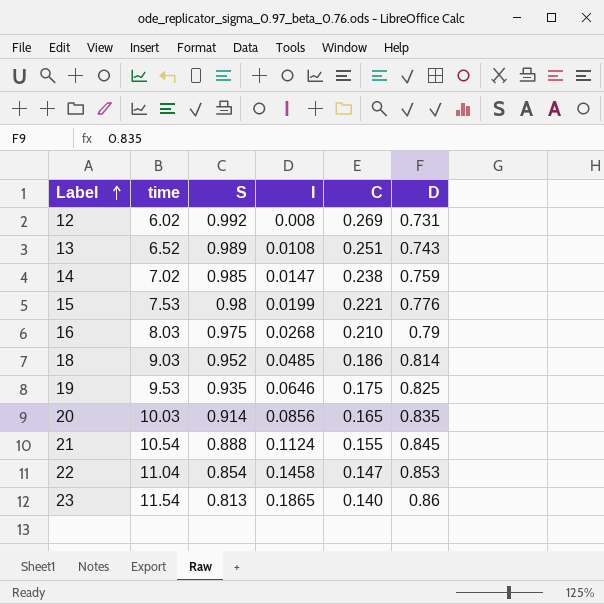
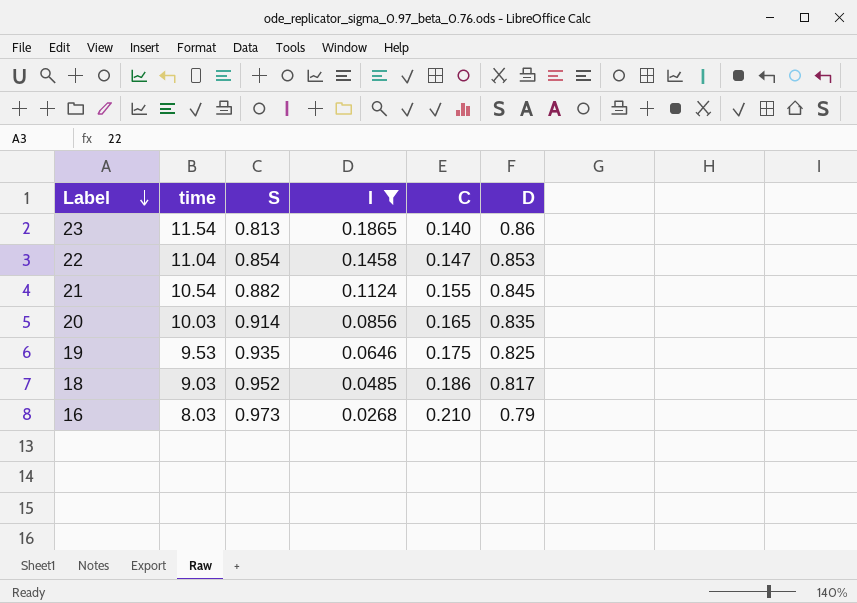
filter: none -> I >= 0.0268
row order: Label ascending -> Label descending
21 | S: 0.888 -> 0.882
18 | D: 0.814 -> 0.817
16 | S: 0.975 -> 0.973

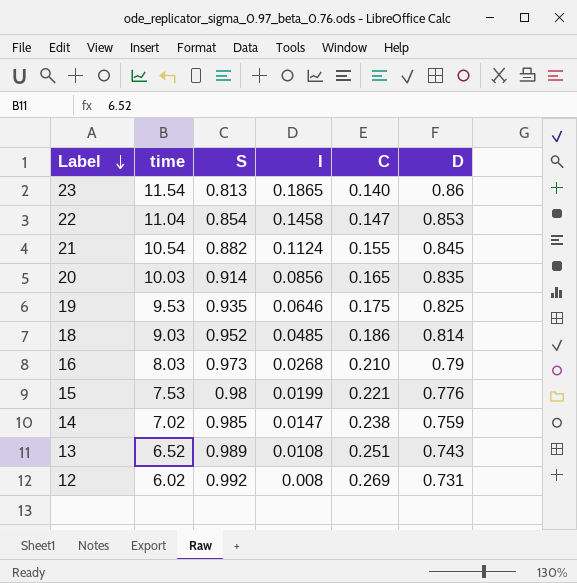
filter: I >= 0.0268 -> none
18 | D: 0.817 -> 0.814

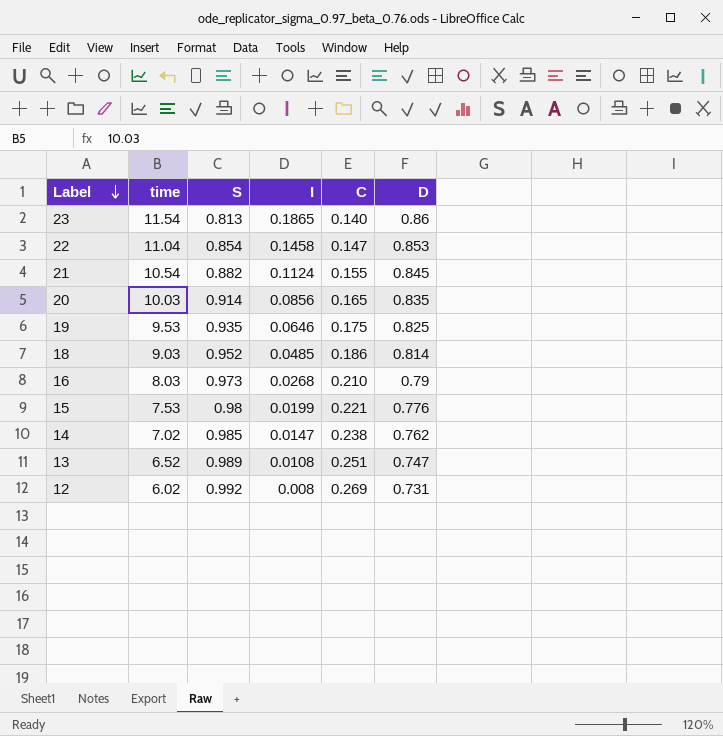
14 | D: 0.759 -> 0.762
13 | D: 0.743 -> 0.747

